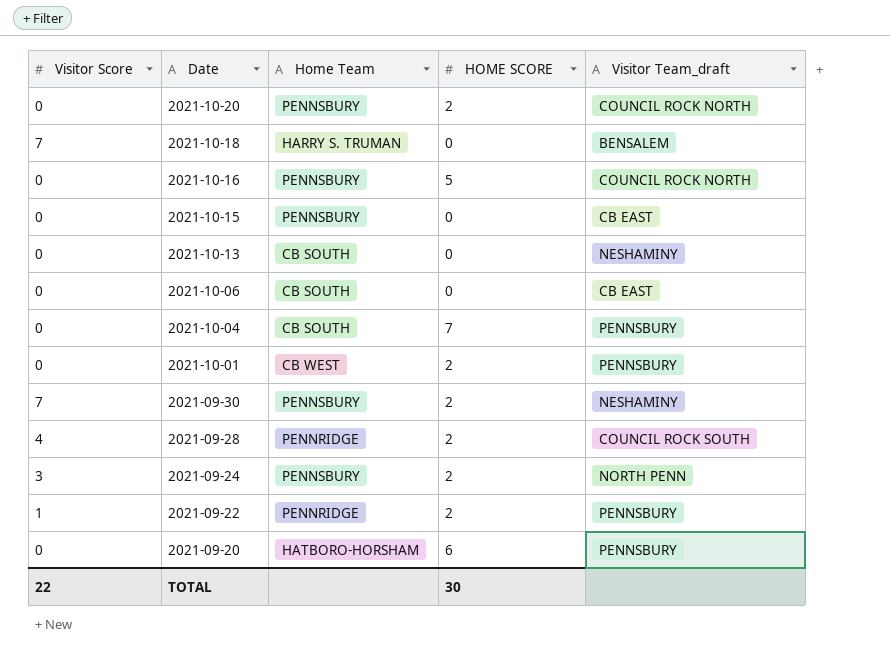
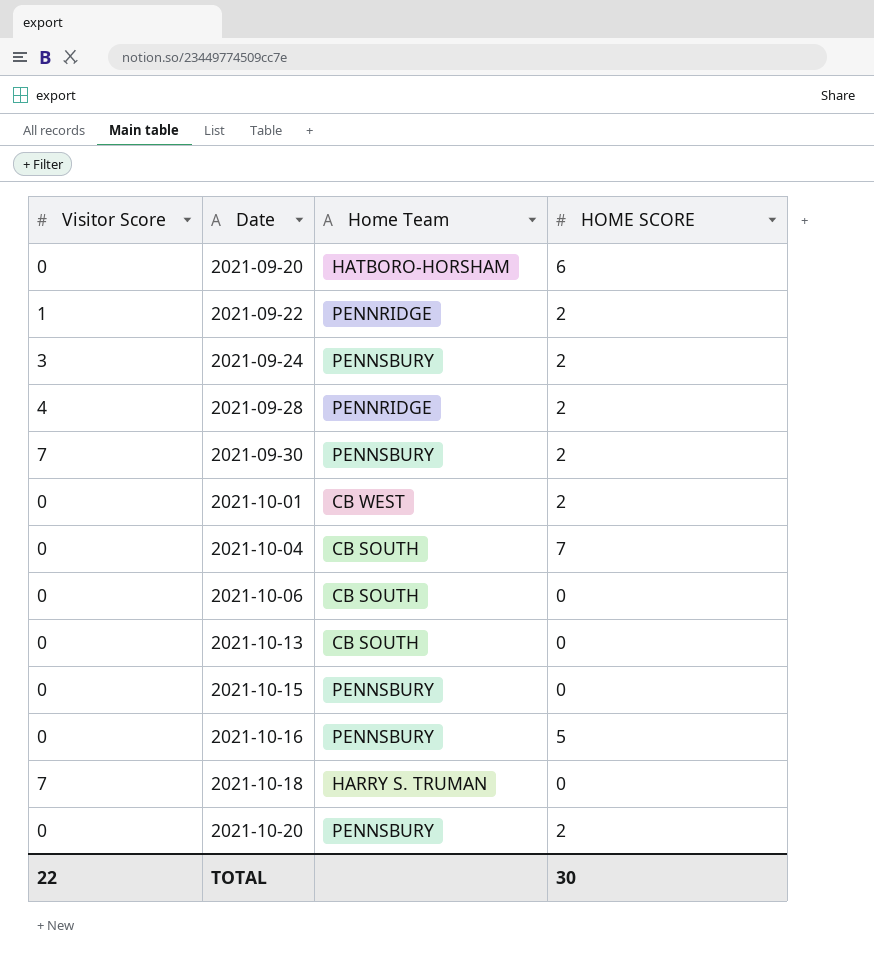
row order: Date descending -> Date ascending
column Visitor Team_draft | position: 5 -> none

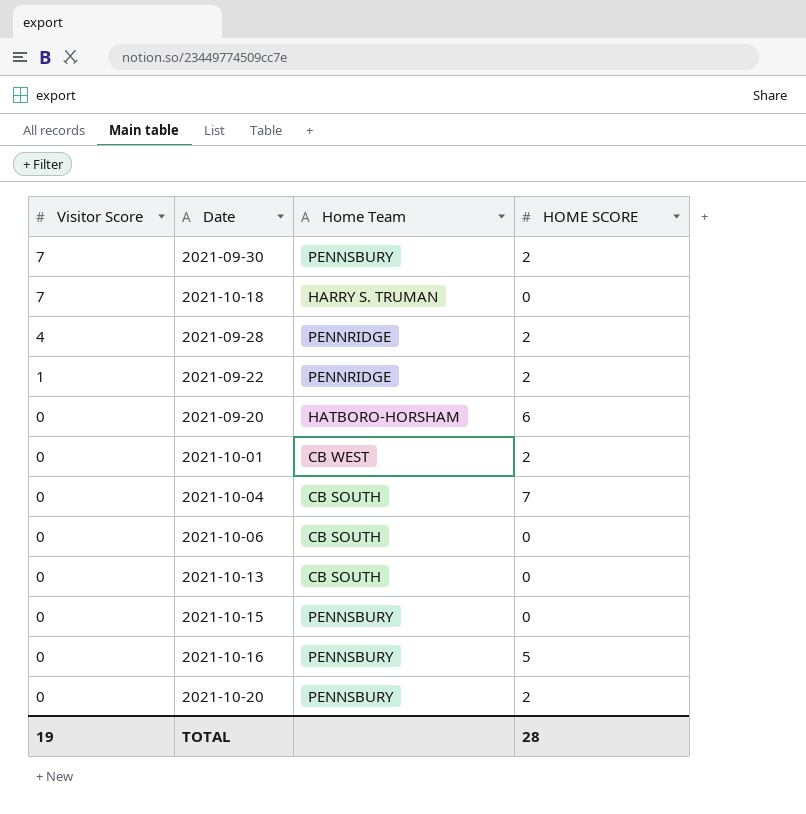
row order: Date ascending -> Visitor Score descending
row 2021-09-24: 3 | PENNSBURY | 2 -> none
TOTAL | Visitor Score: 22 -> 19
TOTAL | HOME SCORE: 30 -> 28

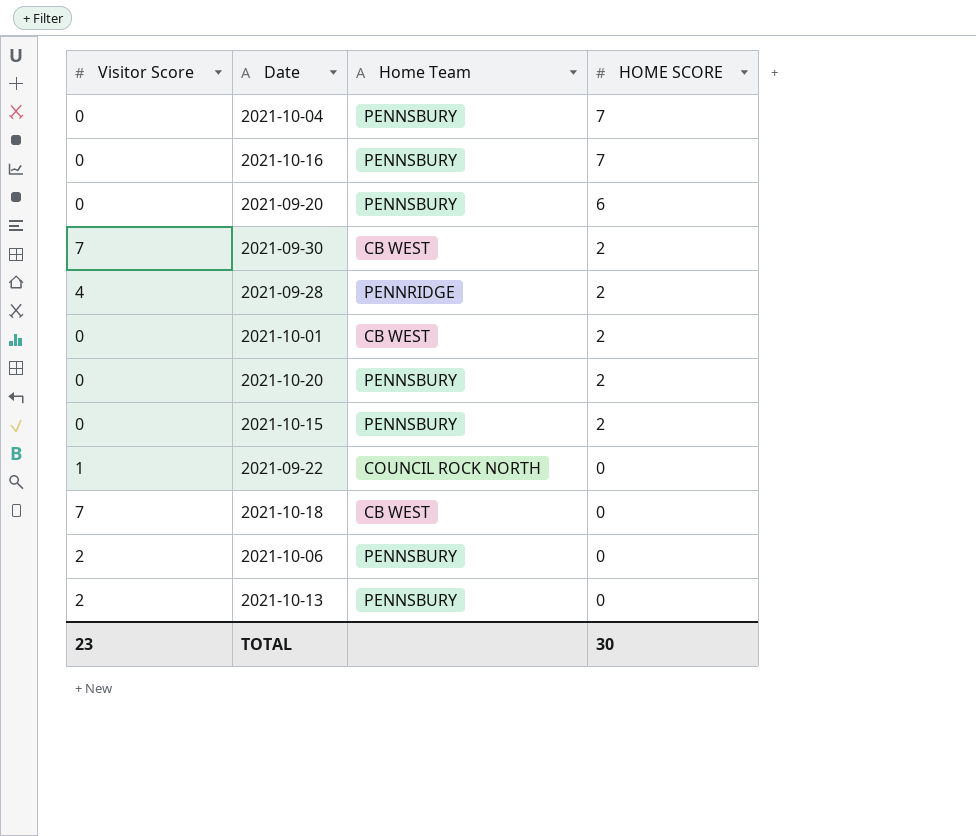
row order: Visitor Score descending -> HOME SCORE descending
2021-10-04 | Home Team: CB SOUTH -> PENNSBURY
2021-10-16 | HOME SCORE: 5 -> 7
2021-09-20 | Home Team: HATBORO-HORSHAM -> PENNSBURY
2021-09-30 | Home Team: PENNSBURY -> CB WEST
2021-10-15 | HOME SCORE: 0 -> 2
2021-09-22 | Home Team: PENNRIDGE -> COUNCIL ROCK NORTH
2021-09-22 | HOME SCORE: 2 -> 0
2021-10-18 | Home Team: HARRY S. TRUMAN -> CB WEST
2021-10-06 | Visitor Score: 0 -> 2
2021-10-06 | Home Team: CB SOUTH -> PENNSBURY
2021-10-13 | Visitor Score: 0 -> 2
2021-10-13 | Home Team: CB SOUTH -> PENNSBURY
TOTAL | Visitor Score: 19 -> 23
TOTAL | HOME SCORE: 28 -> 30

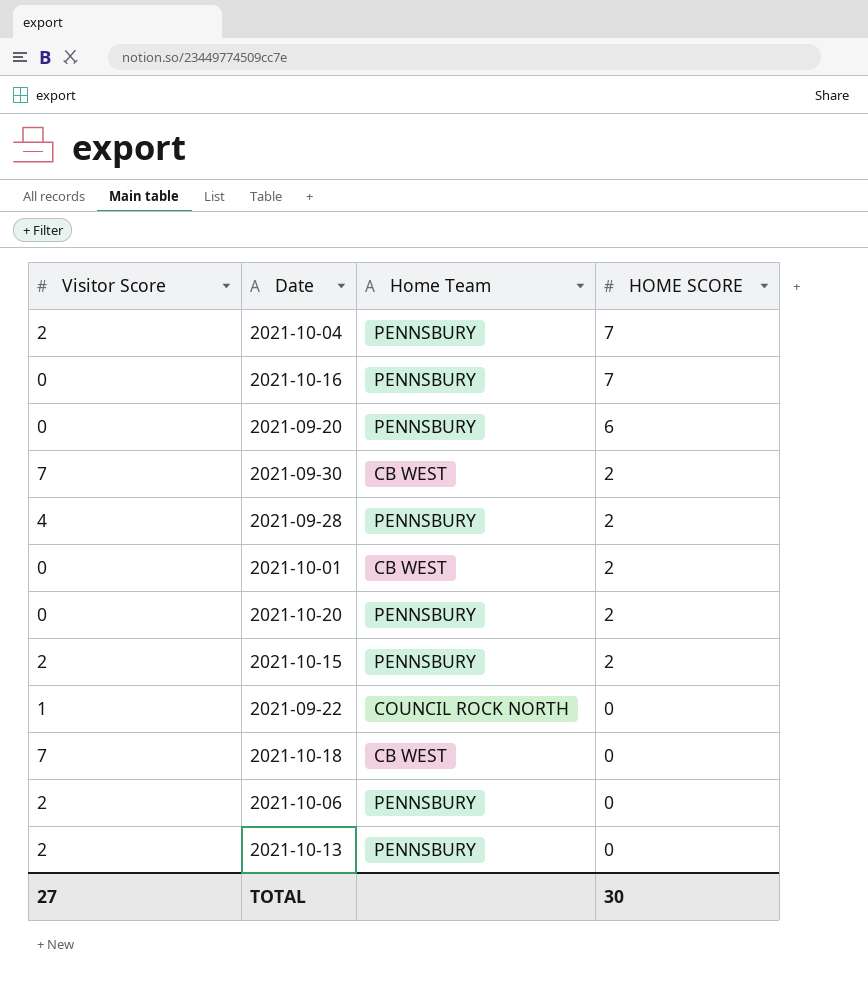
2021-10-04 | Visitor Score: 0 -> 2
2021-09-28 | Home Team: PENNRIDGE -> PENNSBURY
2021-10-15 | Visitor Score: 0 -> 2
TOTAL | Visitor Score: 23 -> 27

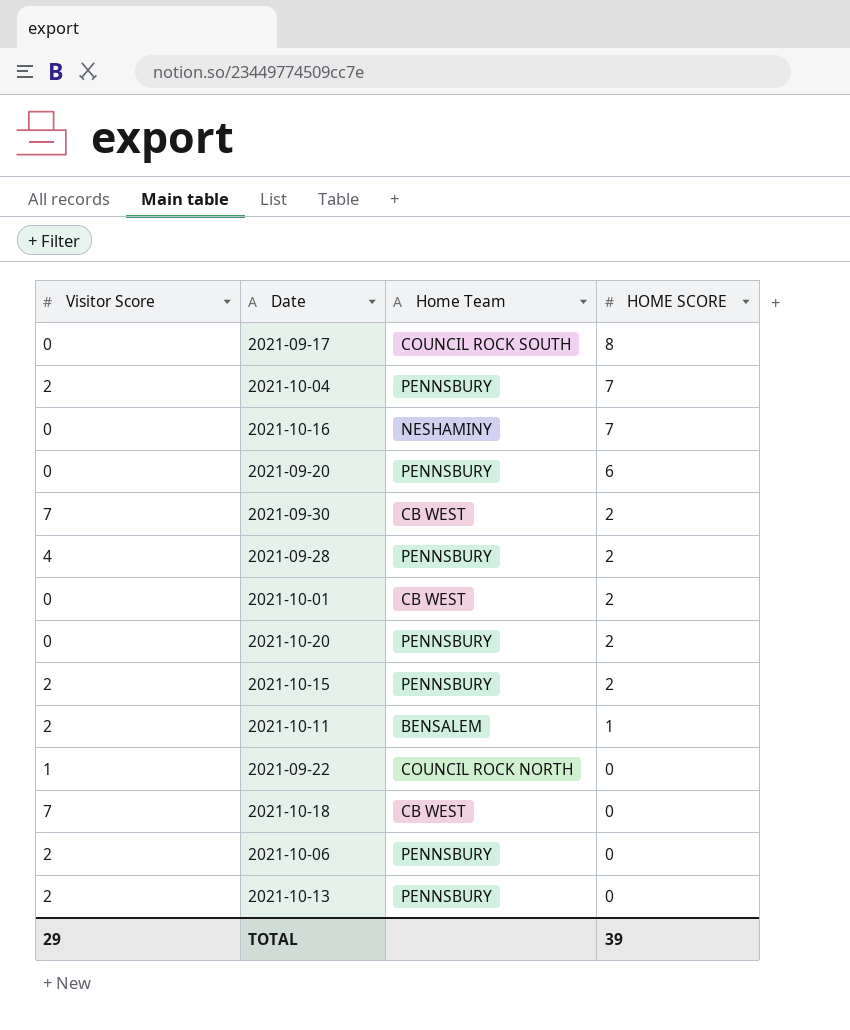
row 2021-09-17: none -> 0 | COUNCIL ROCK SOUTH | 8
2021-10-16 | Home Team: PENNSBURY -> NESHAMINY
row 2021-10-11: none -> 2 | BENSALEM | 1
TOTAL | Visitor Score: 27 -> 29
TOTAL | HOME SCORE: 30 -> 39

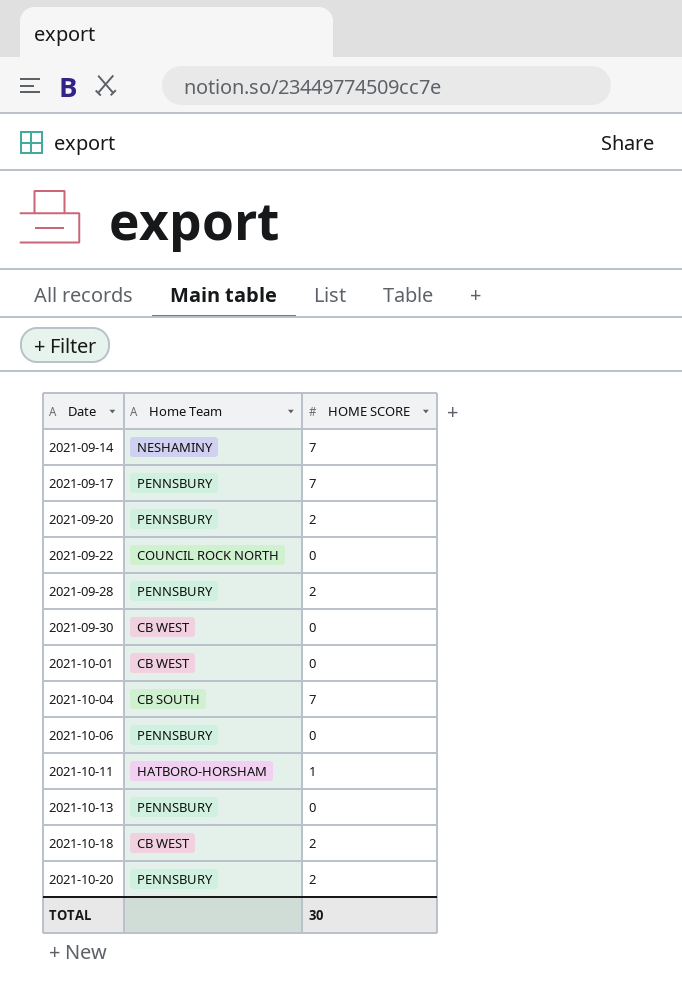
row order: HOME SCORE descending -> Date ascending
column Visitor Score | position: 1 -> none
row 2021-10-16: 0 | NESHAMINY | 7 -> none
row 2021-10-15: 2 | PENNSBURY | 2 -> none
row 2021-09-14: none -> NESHAMINY | 7
2021-09-17 | Home Team: COUNCIL ROCK SOUTH -> PENNSBURY
2021-09-17 | HOME SCORE: 8 -> 7
2021-09-20 | HOME SCORE: 6 -> 2
2021-09-30 | HOME SCORE: 2 -> 0
2021-10-01 | HOME SCORE: 2 -> 0
2021-10-04 | Home Team: PENNSBURY -> CB SOUTH
2021-10-11 | Home Team: BENSALEM -> HATBORO-HORSHAM
2021-10-18 | HOME SCORE: 0 -> 2
TOTAL | HOME SCORE: 39 -> 30

